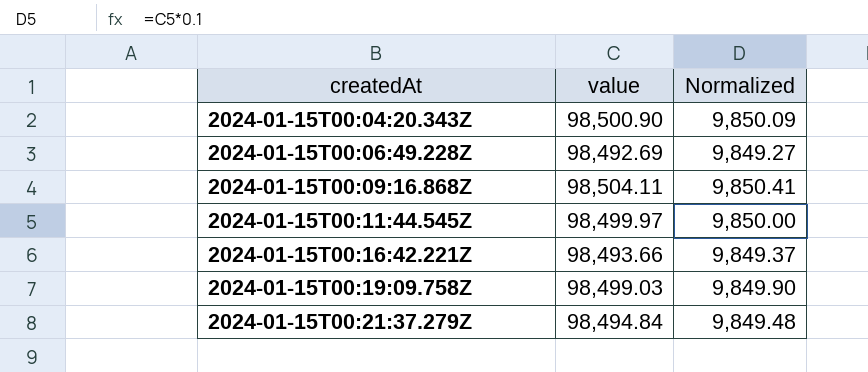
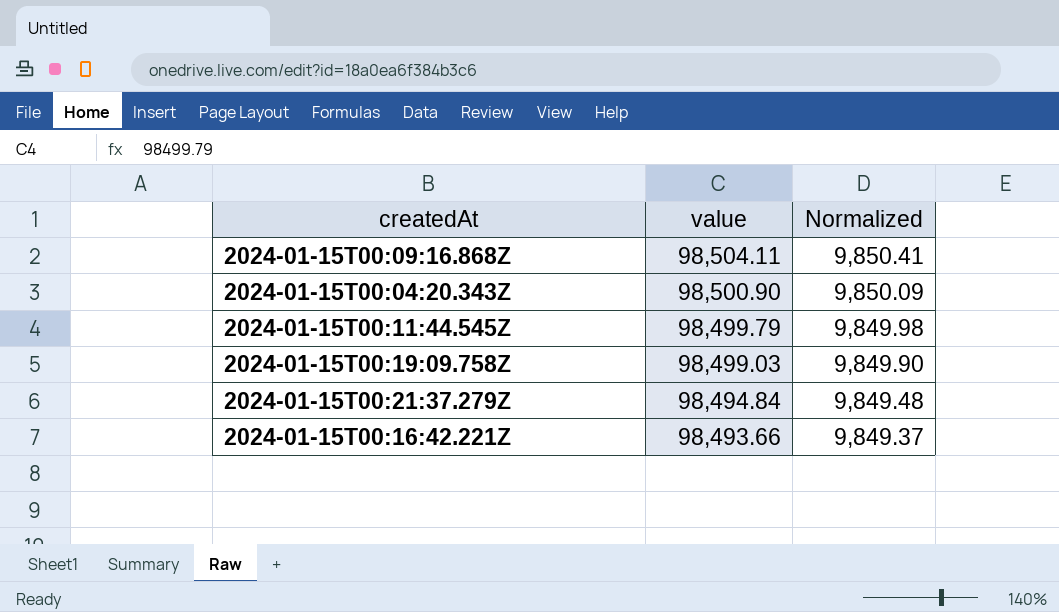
row order: createdAt ascending -> value descending
row 2024-01-15T00:06:49.228Z: 98,492.69 | 9,849.27 -> none
2024-01-15T00:11:44.545Z | value: 98,499.97 -> 98,499.79
2024-01-15T00:11:44.545Z | Normalized: 9,850.00 -> 9,849.98

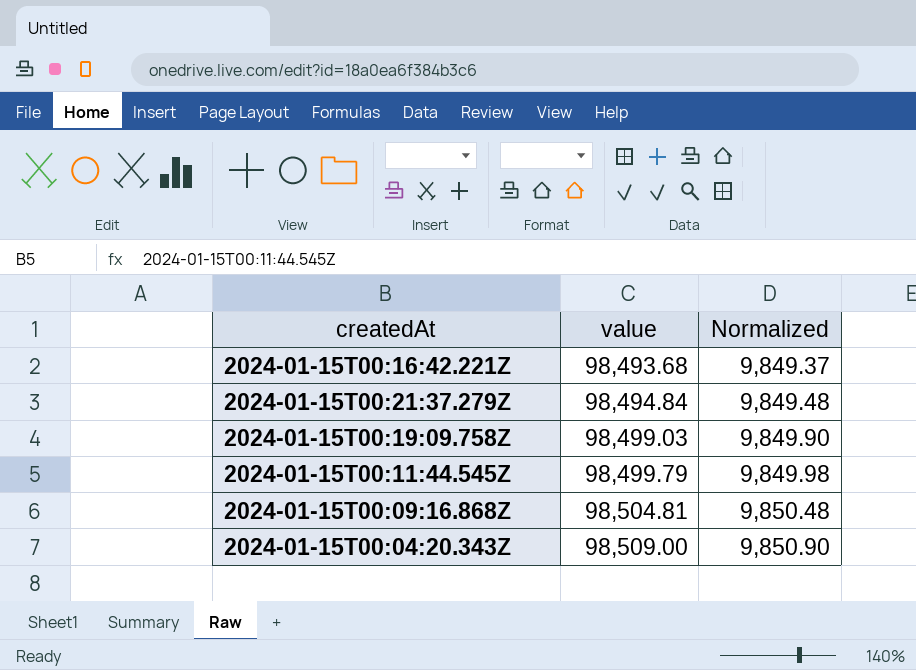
row order: value descending -> value ascending
2024-01-15T00:16:42.221Z | value: 98,493.66 -> 98,493.68
2024-01-15T00:09:16.868Z | value: 98,504.11 -> 98,504.81
2024-01-15T00:09:16.868Z | Normalized: 9,850.41 -> 9,850.48
2024-01-15T00:04:20.343Z | value: 98,500.90 -> 98,509.00
2024-01-15T00:04:20.343Z | Normalized: 9,850.09 -> 9,850.90

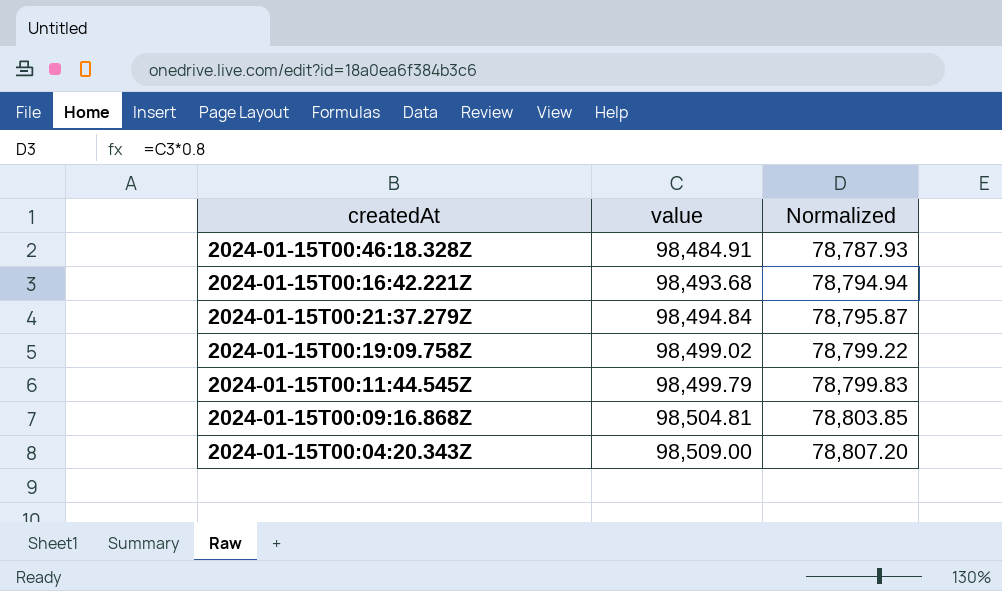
column Normalized | formula: [value] * 0.1 -> [value] * 0.8
row 2024-01-15T00:46:18.328Z: none -> 98,484.91 | 78,787.93
2024-01-15T00:19:09.758Z | value: 98,499.03 -> 98,499.02

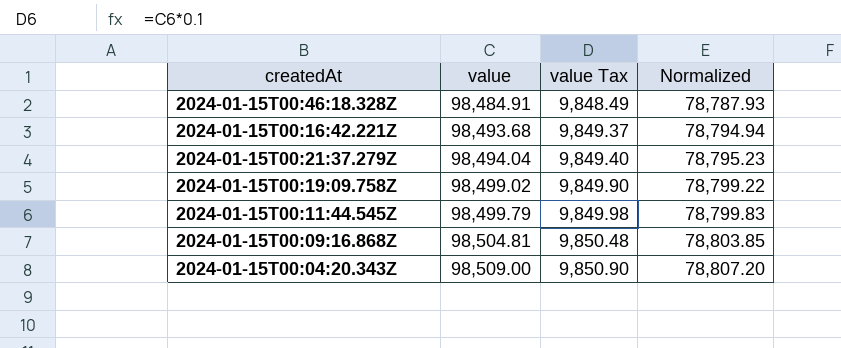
column value Tax | formula: none -> [value] * 0.1
2024-01-15T00:21:37.279Z | value: 98,494.84 -> 98,494.04
2024-01-15T00:21:37.279Z | Normalized: 78,795.87 -> 78,795.23

